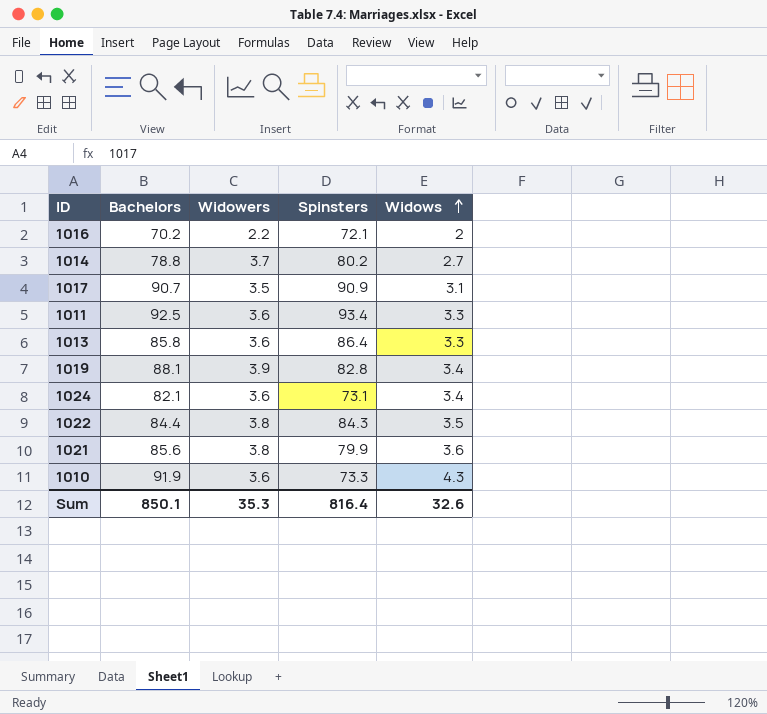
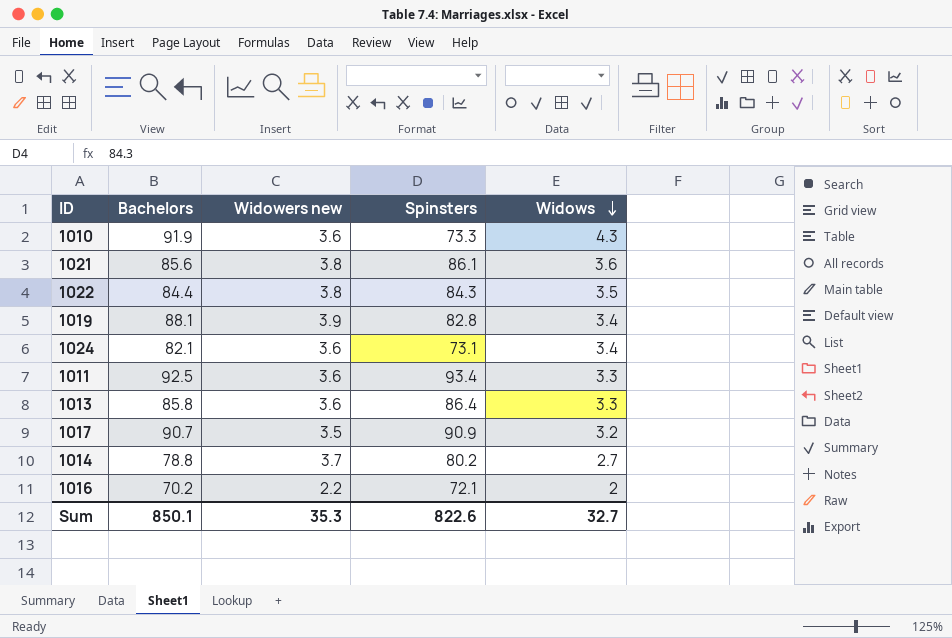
row order: Widows ascending -> Widows descending
column name: Widowers -> Widowers new
1021 | Spinsters: 79.9 -> 86.1
1017 | Widows: 3.1 -> 3.2
Sum | Spinsters: 816.4 -> 822.6
Sum | Widows: 32.6 -> 32.7

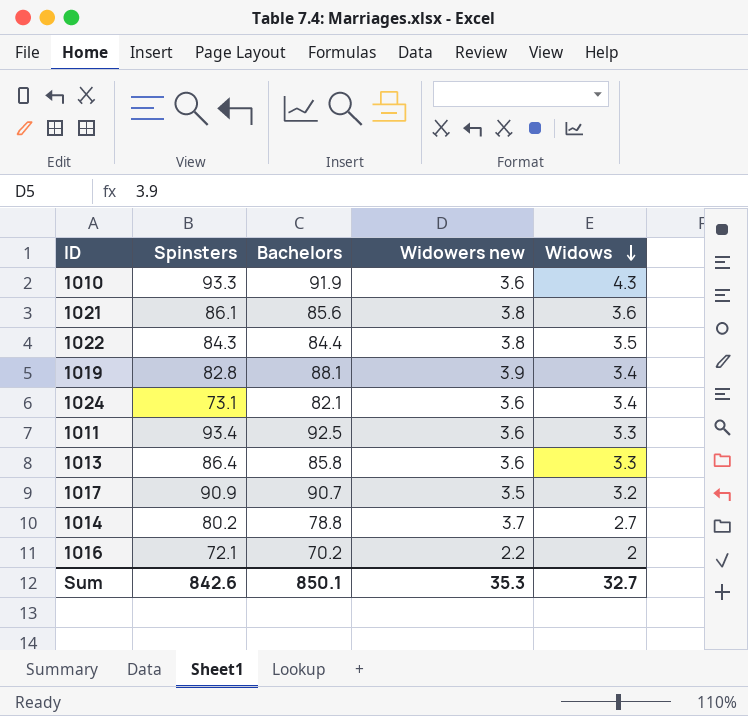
column Spinsters | position: 4 -> 2
1010 | Spinsters: 73.3 -> 93.3
Sum | Spinsters: 822.6 -> 842.6

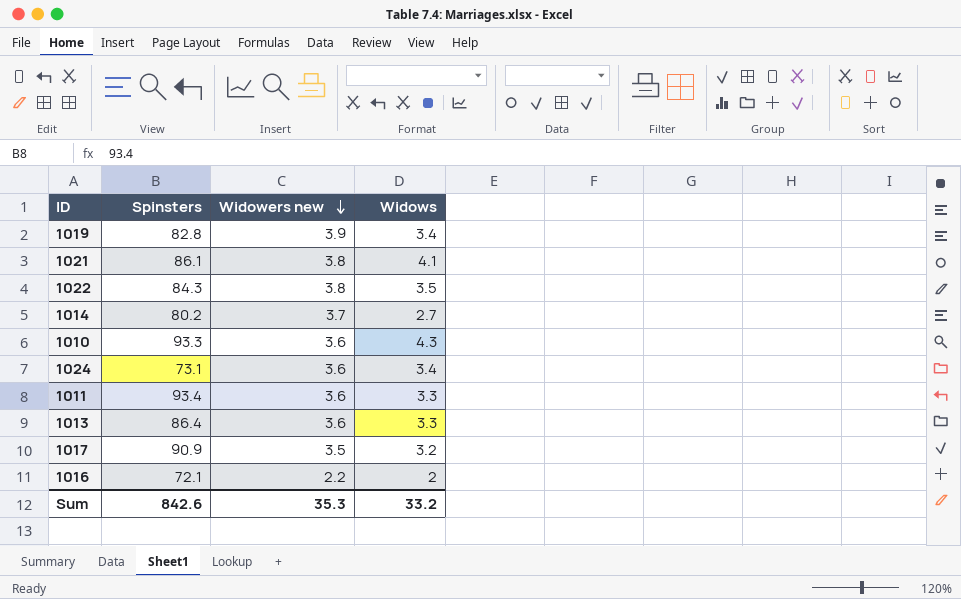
row order: Widows descending -> Widowers new descending
column Bachelors | position: 3 -> none
1021 | Widows: 3.6 -> 4.1
Sum | Widows: 32.7 -> 33.2

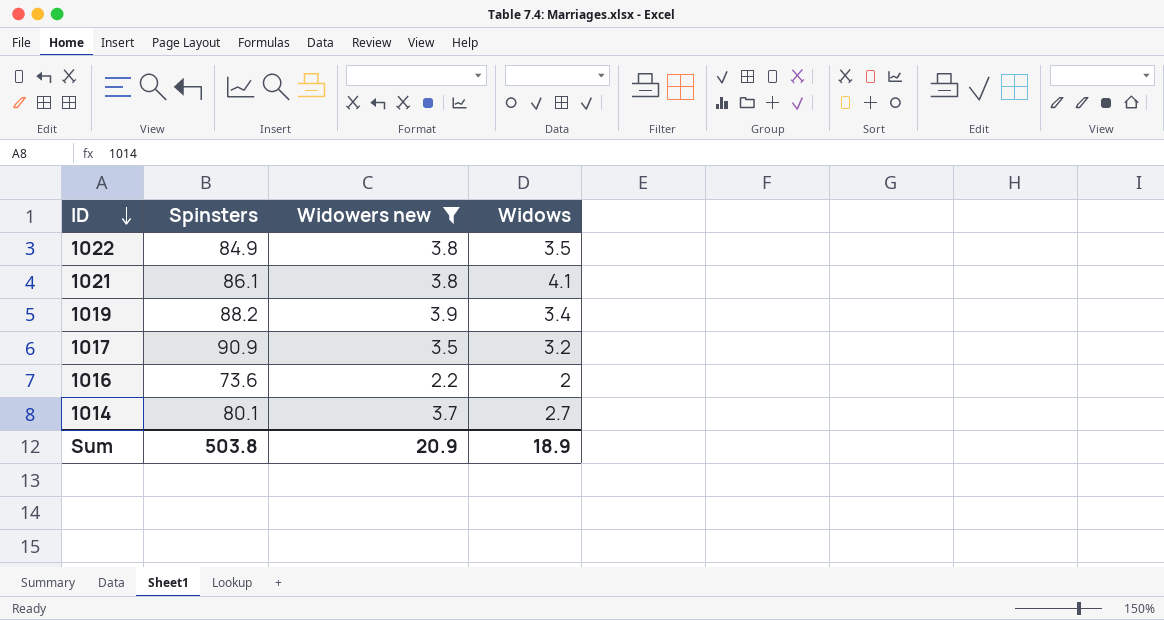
filter: none -> Widowers new != 3.6
row order: Widowers new descending -> ID descending
1022 | Spinsters: 84.3 -> 84.9
1019 | Spinsters: 82.8 -> 88.2
1016 | Spinsters: 72.1 -> 73.6
1014 | Spinsters: 80.2 -> 80.1
Sum | Spinsters: 842.6 -> 503.8
Sum | Widowers new: 35.3 -> 20.9
Sum | Widows: 33.2 -> 18.9

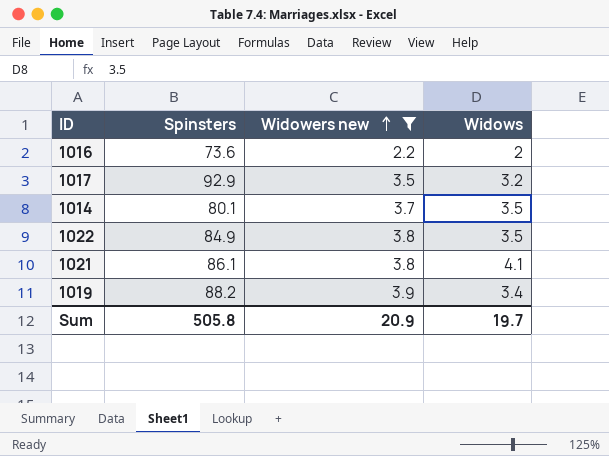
row order: ID descending -> Widowers new ascending
1017 | Spinsters: 90.9 -> 92.9
1014 | Widows: 2.7 -> 3.5
Sum | Spinsters: 503.8 -> 505.8
Sum | Widows: 18.9 -> 19.7

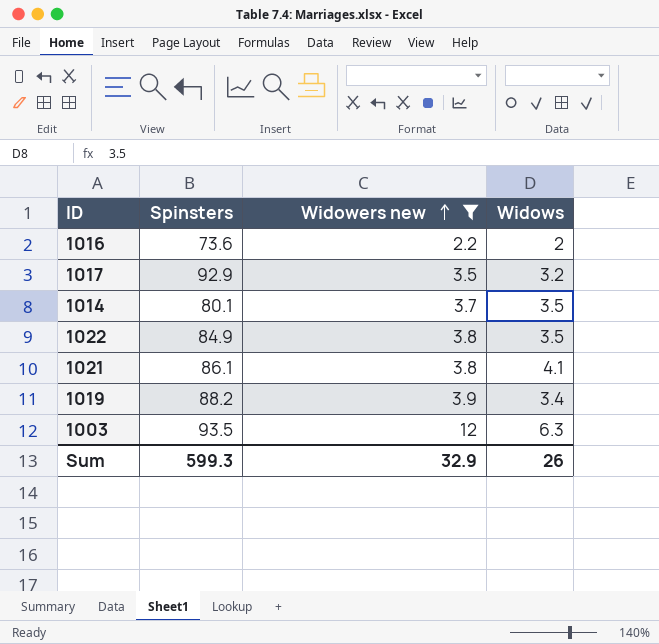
row 1003: none -> 93.5 | 12 | 6.3
Sum | Spinsters: 505.8 -> 599.3
Sum | Widowers new: 20.9 -> 32.9
Sum | Widows: 19.7 -> 26

